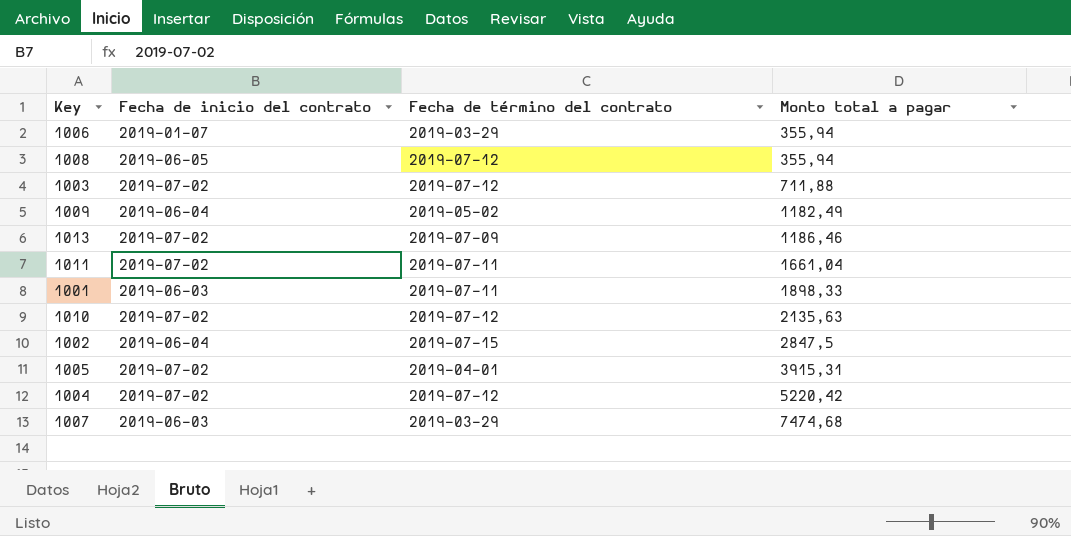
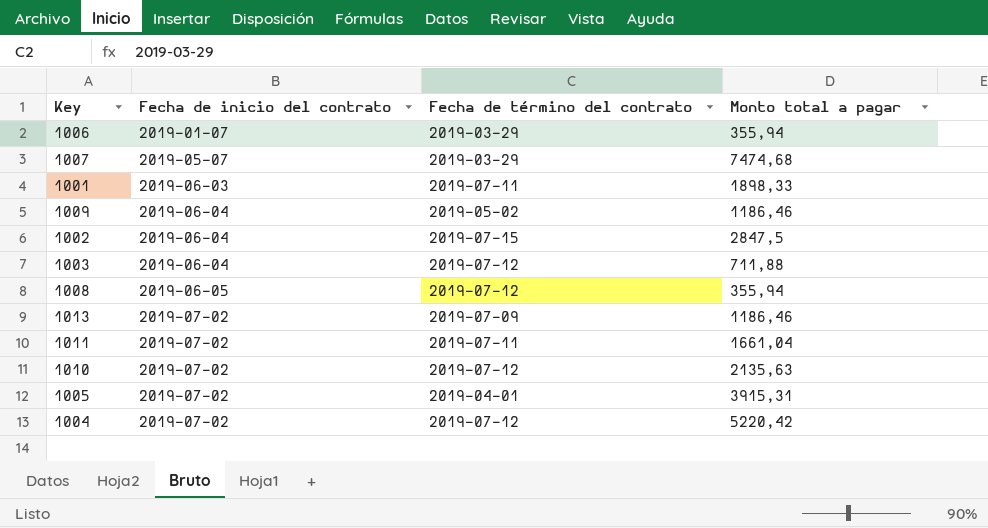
row order: Monto total a pagar ascending -> Fecha de inicio del contrato ascending
1007 | Fecha de inicio del contrato: 2019-06-03 -> 2019-05-07
1009 | Monto total a pagar: 1182,49 -> 1186,46
1003 | Fecha de inicio del contrato: 2019-07-02 -> 2019-06-04

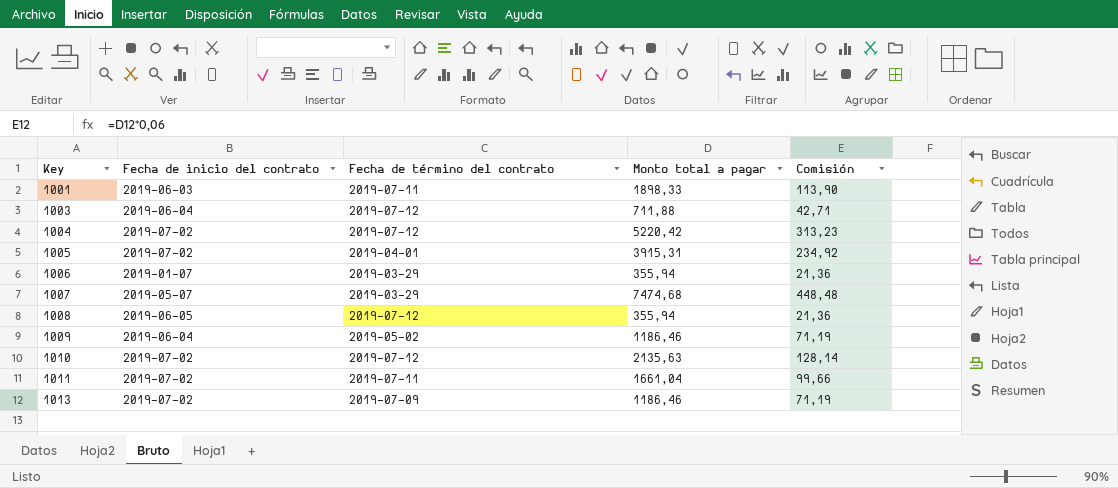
row order: Fecha de inicio del contrato ascending -> Key ascending
column Comisión | formula: none -> [Monto total a pagar] * 0,06
row 1002: 2019-06-04 | 2019-07-15 | 2847,5 -> none

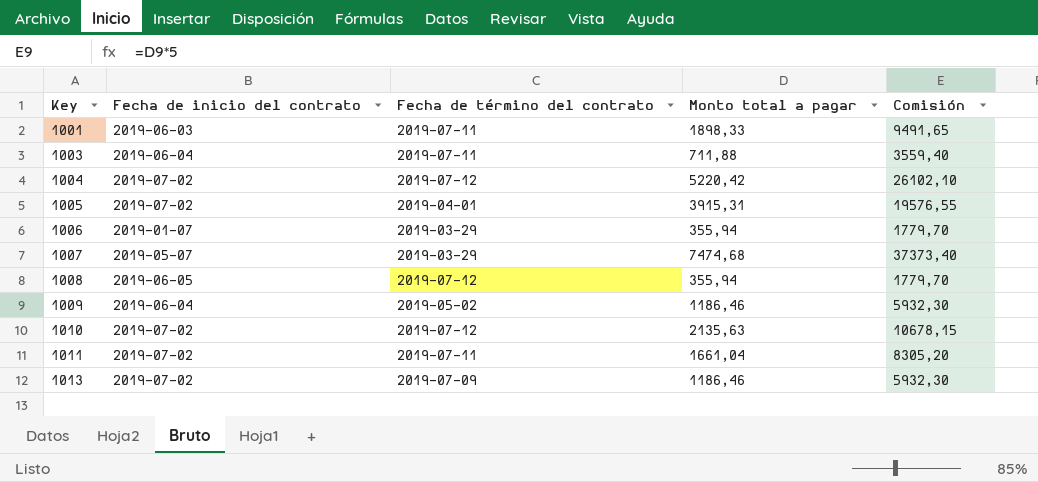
column Comisión | formula: [Monto total a pagar] * 0,06 -> [Monto total a pagar] * 5
1003 | Fecha de término del contrato: 2019-07-12 -> 2019-07-11

